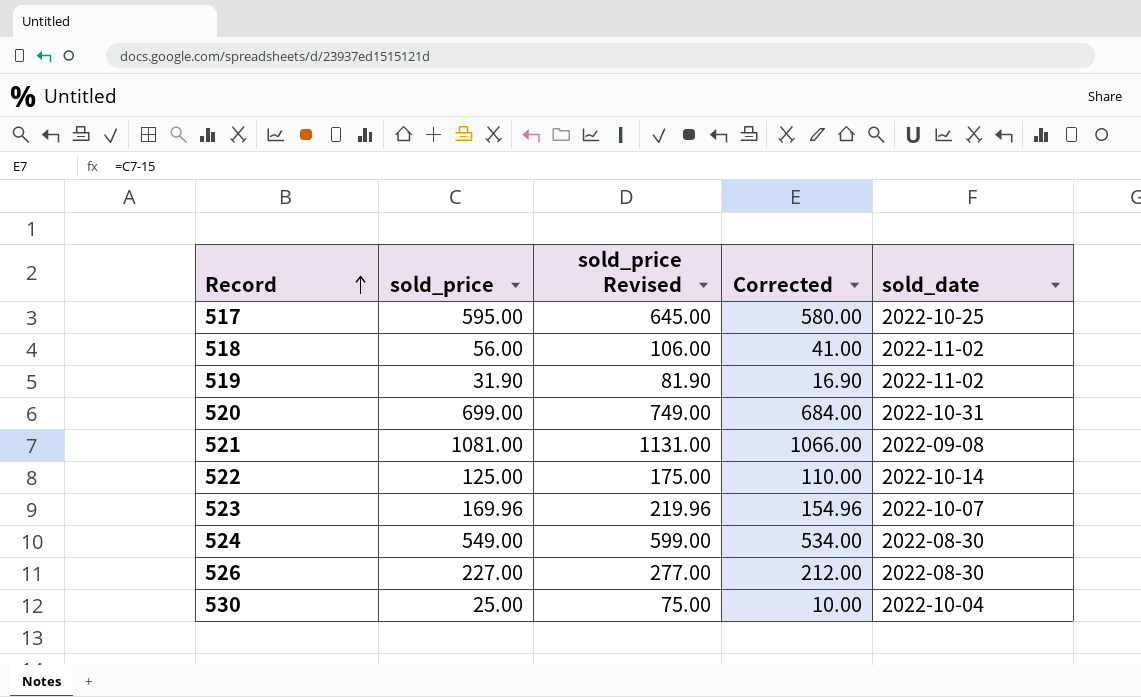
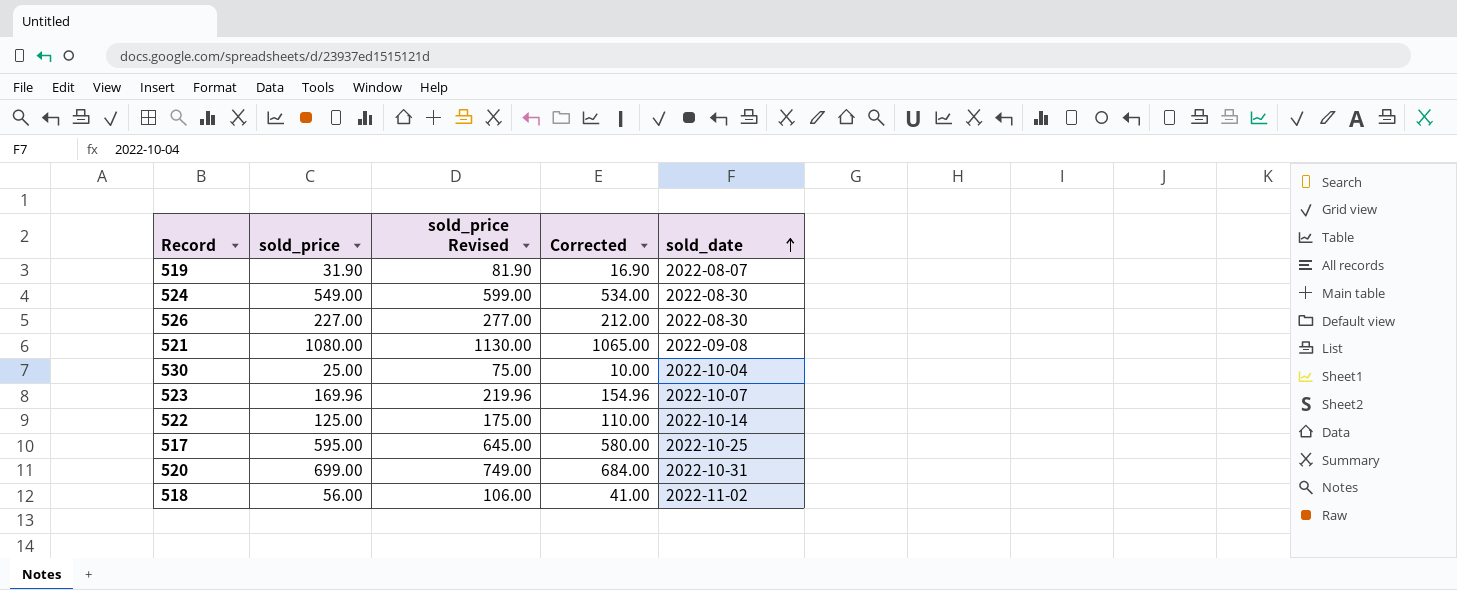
row order: Record ascending -> sold_date ascending
519 | sold_date: 2022-11-02 -> 2022-08-07
521 | sold_price: 1081.00 -> 1080.00
521 | sold_price Revised: 1131.00 -> 1130.00
521 | Corrected: 1066.00 -> 1065.00

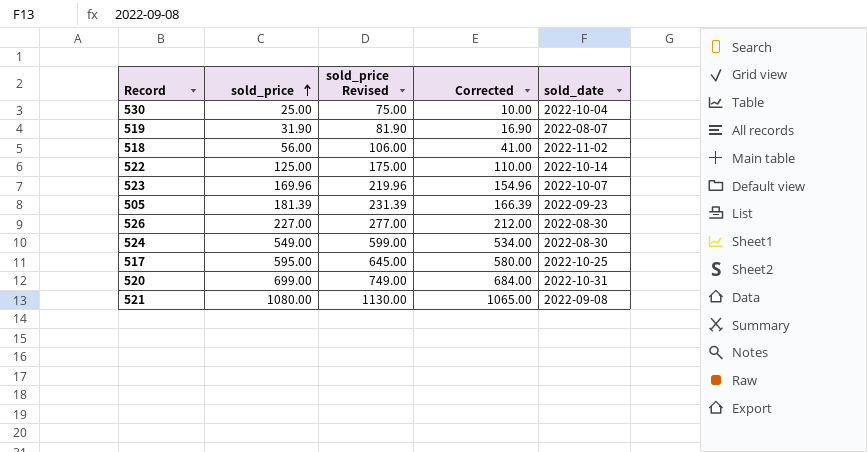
row order: sold_date ascending -> sold_price ascending
row 505: none -> 181.39 | 231.39 | 166.39 | 2022-09-23

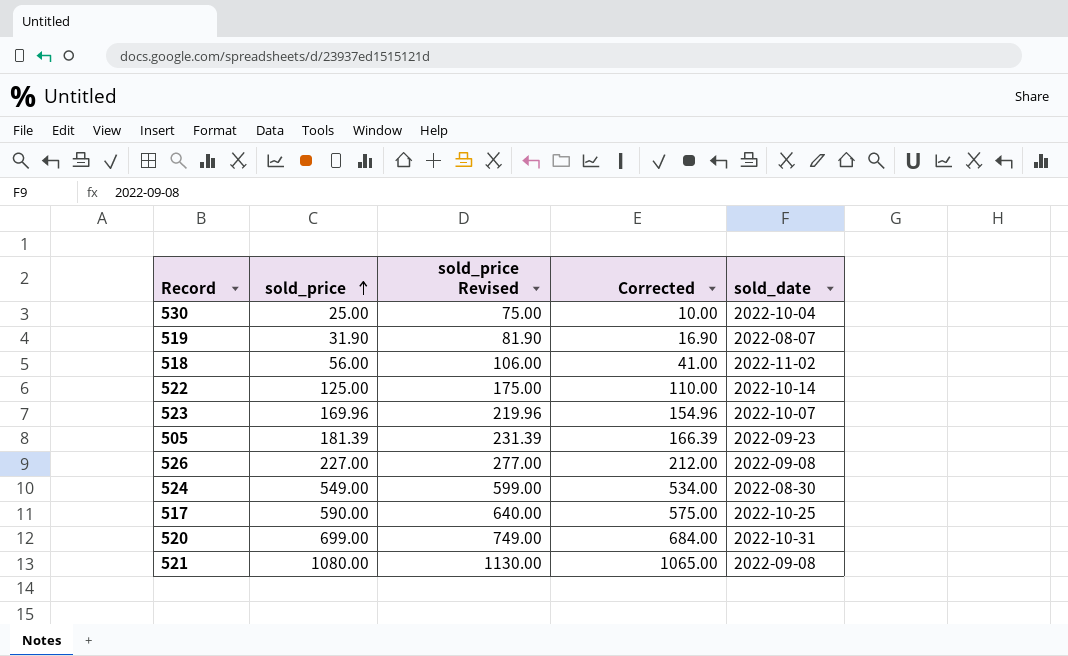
526 | sold_date: 2022-08-30 -> 2022-09-08
517 | sold_price: 595.00 -> 590.00
517 | sold_price Revised: 645.00 -> 640.00
517 | Corrected: 580.00 -> 575.00

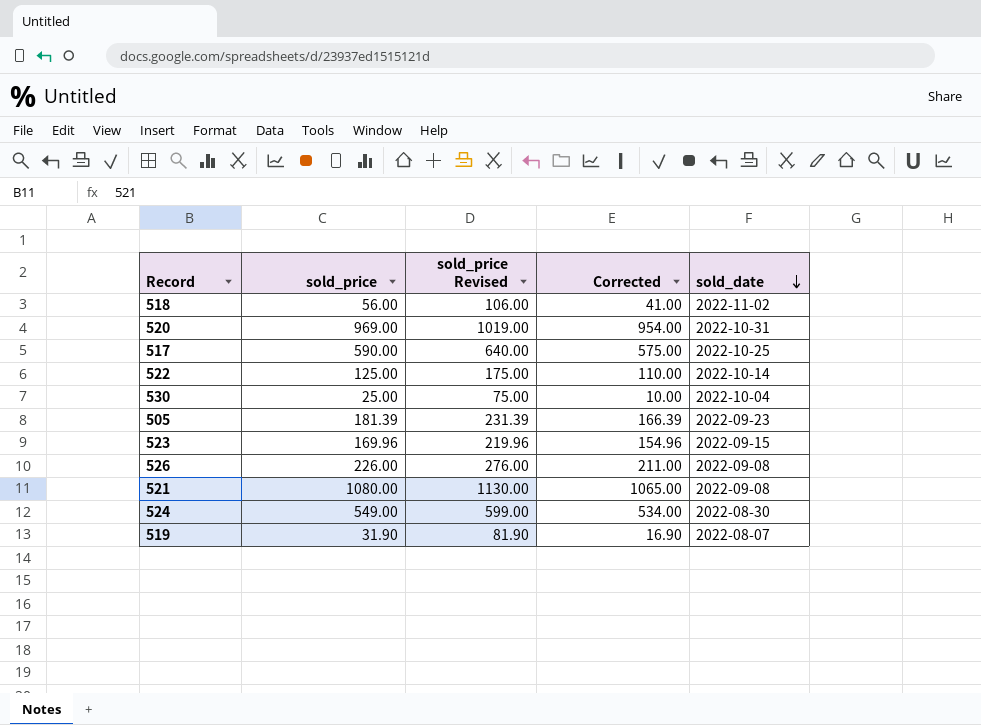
row order: sold_price ascending -> sold_date descending
520 | sold_price: 699.00 -> 969.00
520 | sold_price Revised: 749.00 -> 1019.00
520 | Corrected: 684.00 -> 954.00
523 | sold_date: 2022-10-07 -> 2022-09-15
526 | sold_price: 227.00 -> 226.00
526 | sold_price Revised: 277.00 -> 276.00
526 | Corrected: 212.00 -> 211.00

